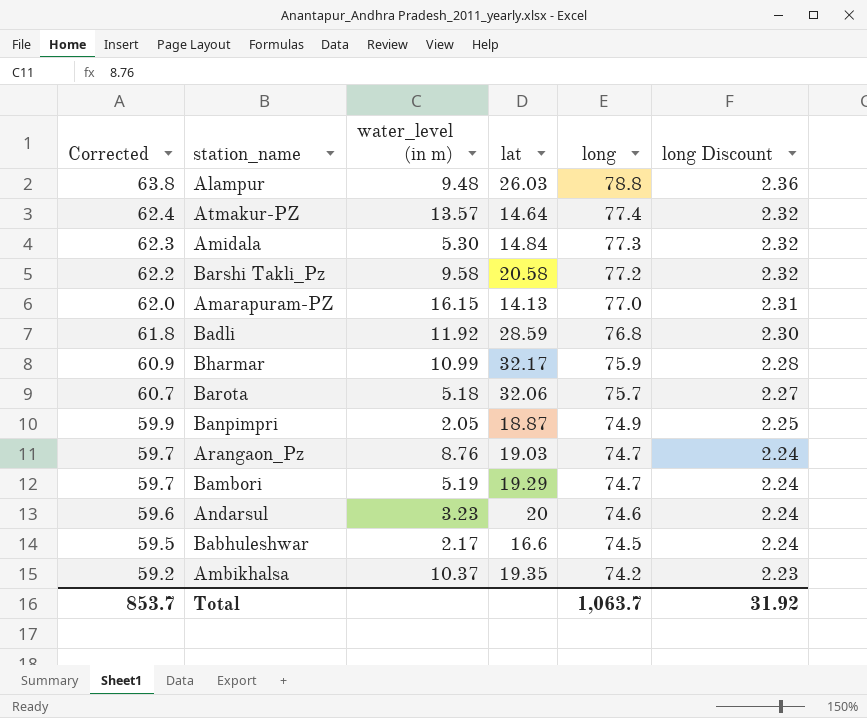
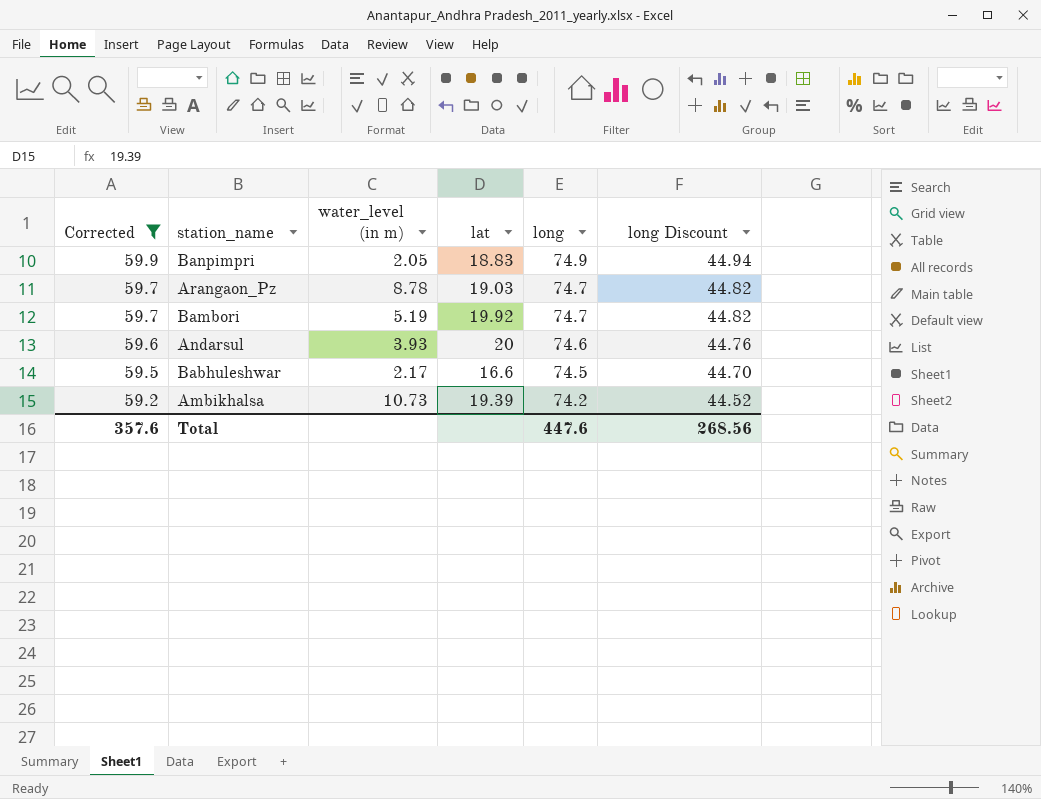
filter: none -> Corrected <= 59.9
column long Discount | formula: [long] * 0.03 -> [long] * 0.6
Banpimpri | lat: 18.87 -> 18.83
Arangaon_Pz | water_level (in m): 8.76 -> 8.78
Bambori | lat: 19.29 -> 19.92
Andarsul | water_level (in m): 3.23 -> 3.93
Ambikhalsa | water_level (in m): 10.37 -> 10.73
Ambikhalsa | lat: 19.35 -> 19.39
Total | Corrected: 853.7 -> 357.6
Total | long: 1,063.7 -> 447.6
Total | long Discount: 31.92 -> 268.56

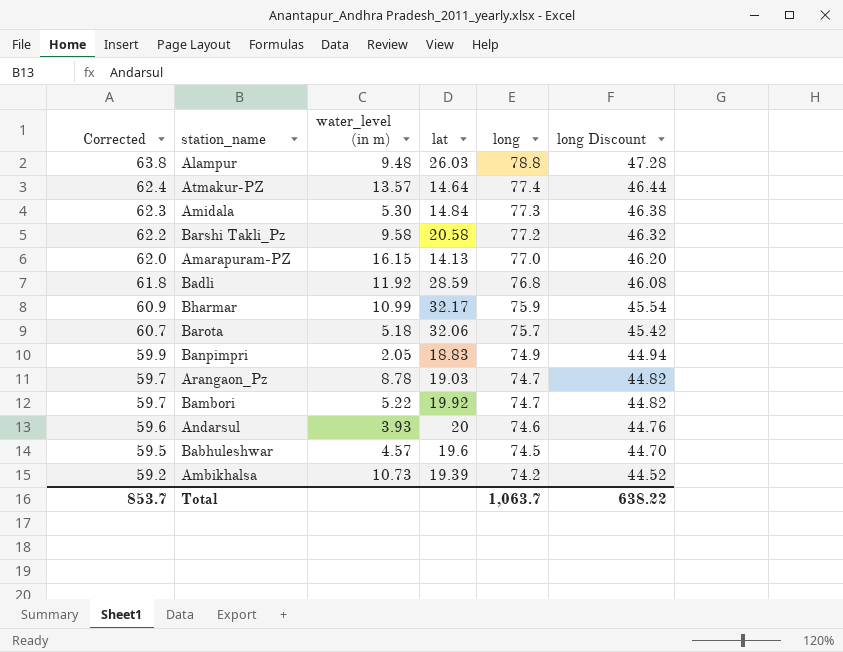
filter: Corrected <= 59.9 -> none
Bambori | water_level (in m): 5.19 -> 5.22
Babhuleshwar | water_level (in m): 2.17 -> 4.57
Babhuleshwar | lat: 16.6 -> 19.6
Total | Corrected: 357.6 -> 853.7
Total | long: 447.6 -> 1,063.7
Total | long Discount: 268.56 -> 638.22

